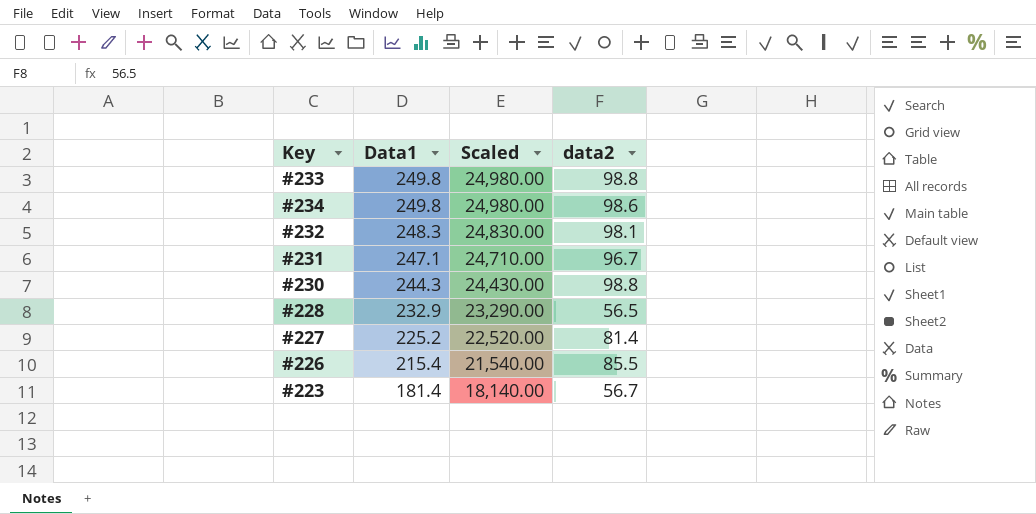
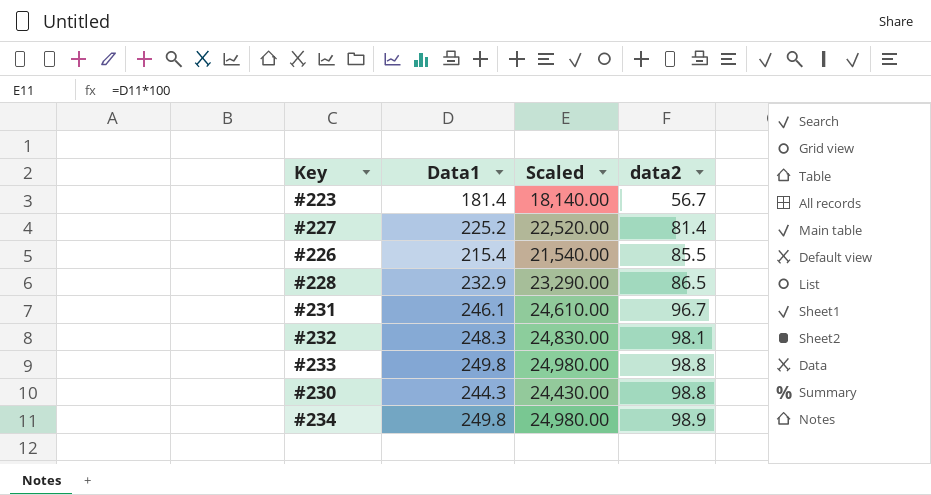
row order: Data1 descending -> data2 ascending
#228 | data2: 56.5 -> 86.5
#231 | Data1: 247.1 -> 246.1
#231 | Scaled: 24,710.00 -> 24,610.00
#234 | data2: 98.6 -> 98.9

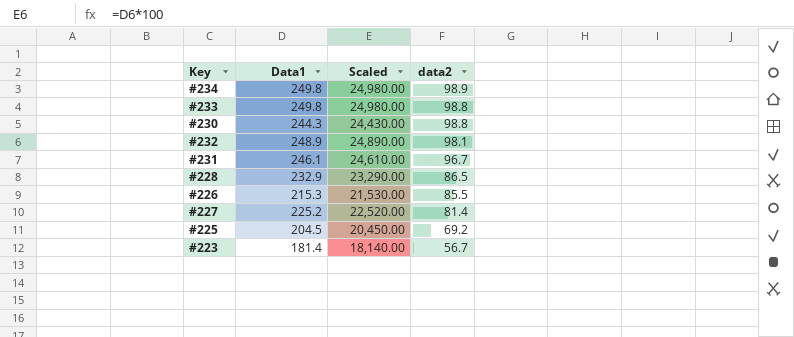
row order: data2 ascending -> data2 descending
#232 | Data1: 248.3 -> 248.9
#232 | Scaled: 24,830.00 -> 24,890.00
#226 | Data1: 215.4 -> 215.3
#226 | Scaled: 21,540.00 -> 21,530.00
row #225: none -> 204.5 | 20,450.00 | 69.2

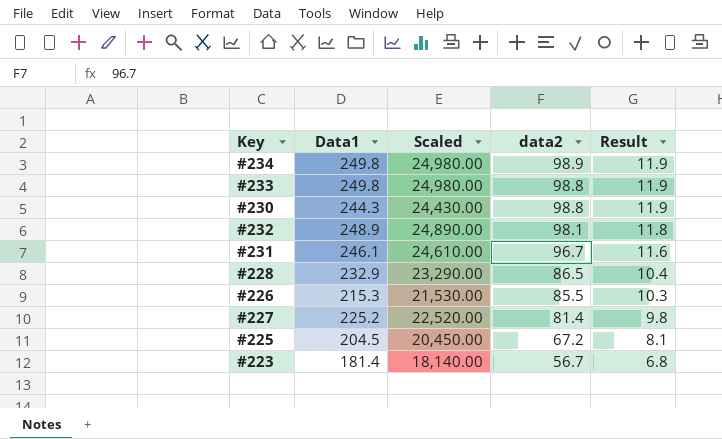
column Result | formula: none -> [data2] * 0.12
#225 | data2: 69.2 -> 67.2

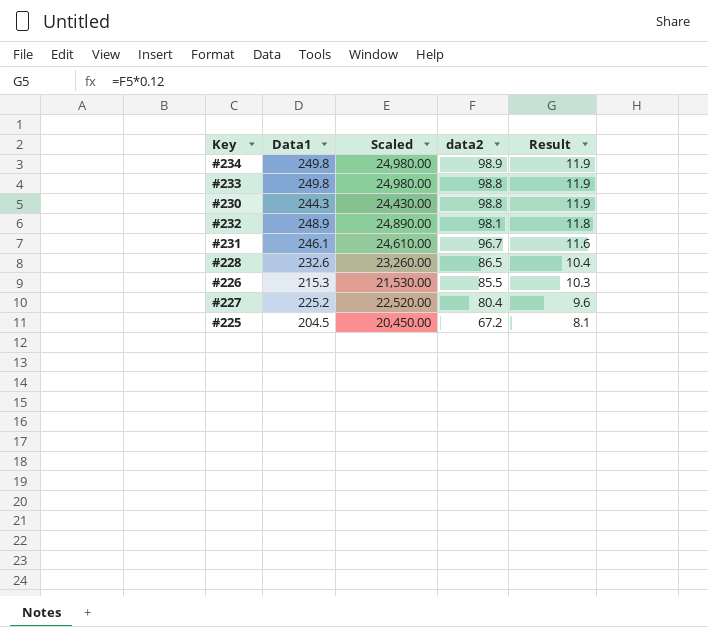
row #223: 181.4 | 18,140.00 | 56.7 | 6.8 -> none
#228 | Data1: 232.9 -> 232.6
#228 | Scaled: 23,290.00 -> 23,260.00
#227 | data2: 81.4 -> 80.4
#227 | Result: 9.8 -> 9.6

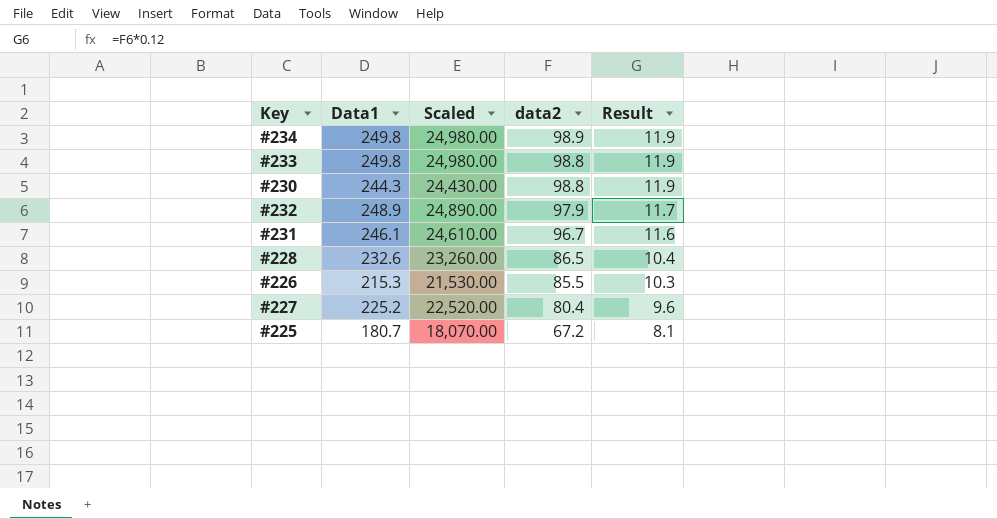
#232 | data2: 98.1 -> 97.9
#232 | Result: 11.8 -> 11.7
#225 | Data1: 204.5 -> 180.7
#225 | Scaled: 20,450.00 -> 18,070.00

